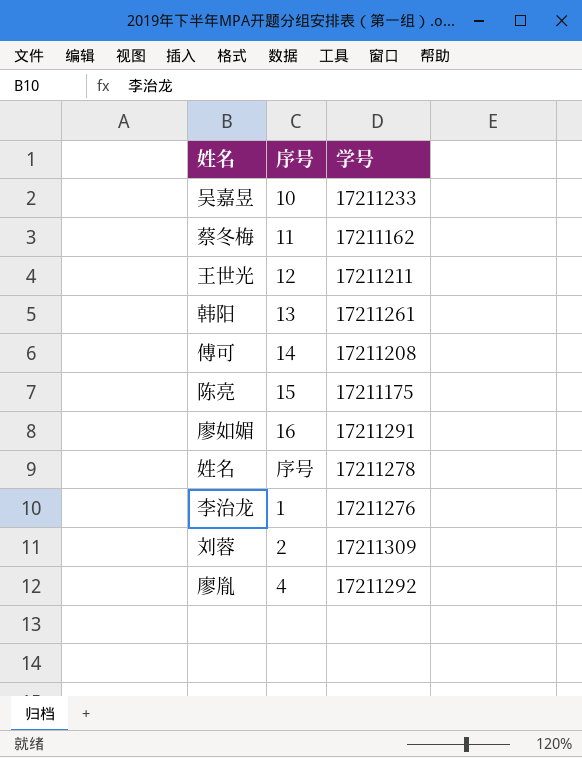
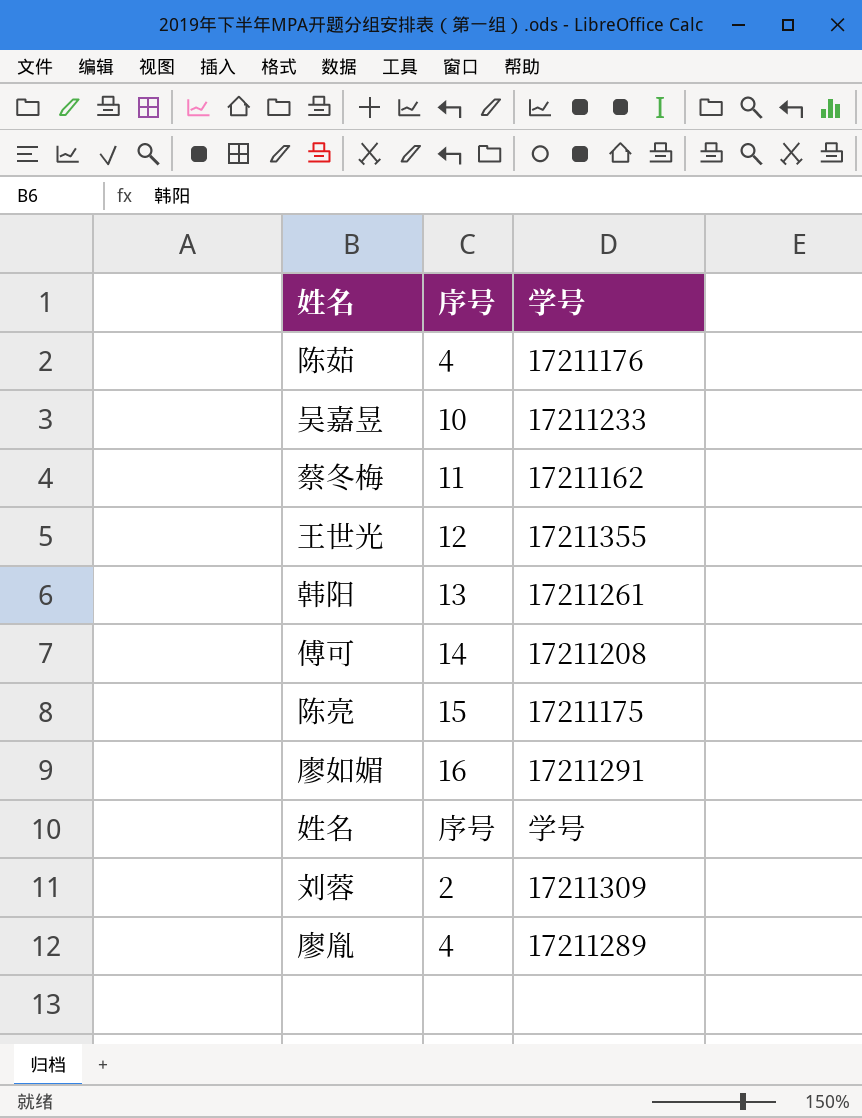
row 李治龙: 1 | 17211276 -> none
row 陈茹: none -> 4 | 17211176
王世光 | 学号: 17211211 -> 17211355
姓名 | 学号: 17211278 -> 学号
廖胤 | 学号: 17211292 -> 17211289

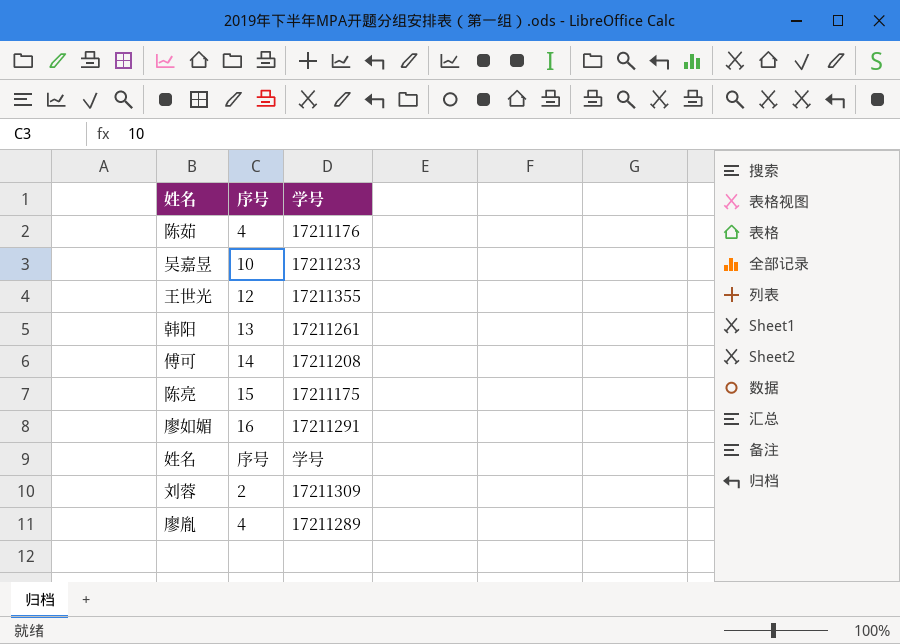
row 蔡冬梅: 11 | 17211162 -> none

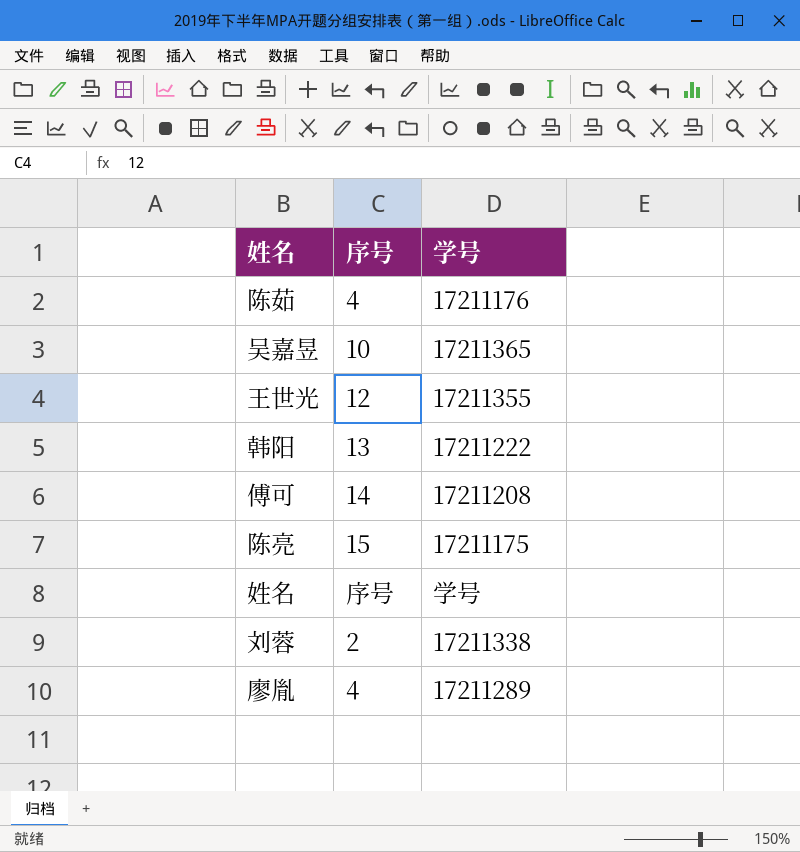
row 廖如媚: 16 | 17211291 -> none
吴嘉昱 | 学号: 17211233 -> 17211365
韩阳 | 学号: 17211261 -> 17211222
刘蓉 | 学号: 17211309 -> 17211338

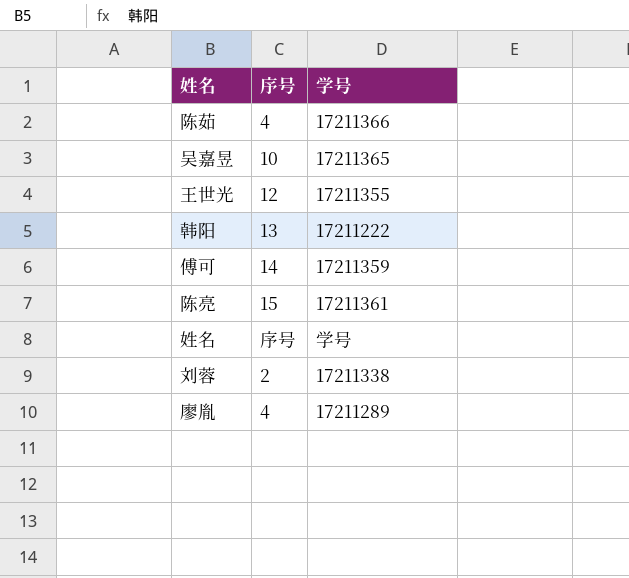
陈茹 | 学号: 17211176 -> 17211366
傅可 | 学号: 17211208 -> 17211359
陈亮 | 学号: 17211175 -> 17211361

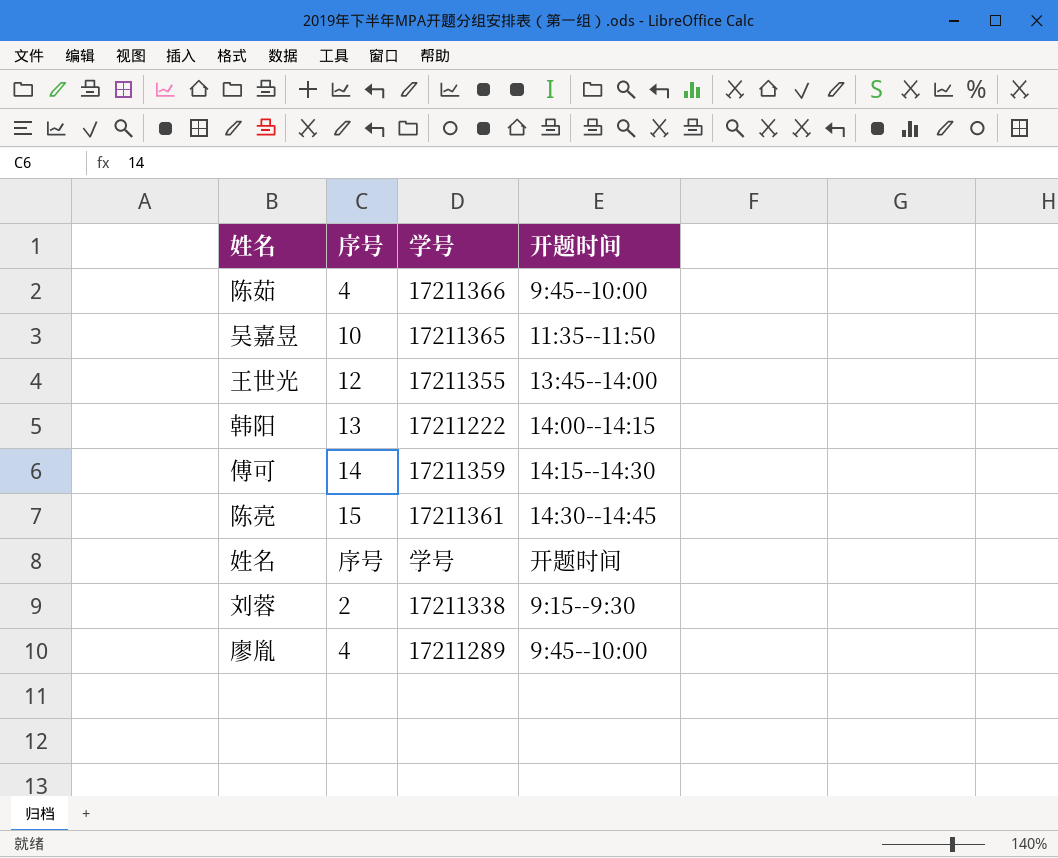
column 开题时间 | position: none -> 4

